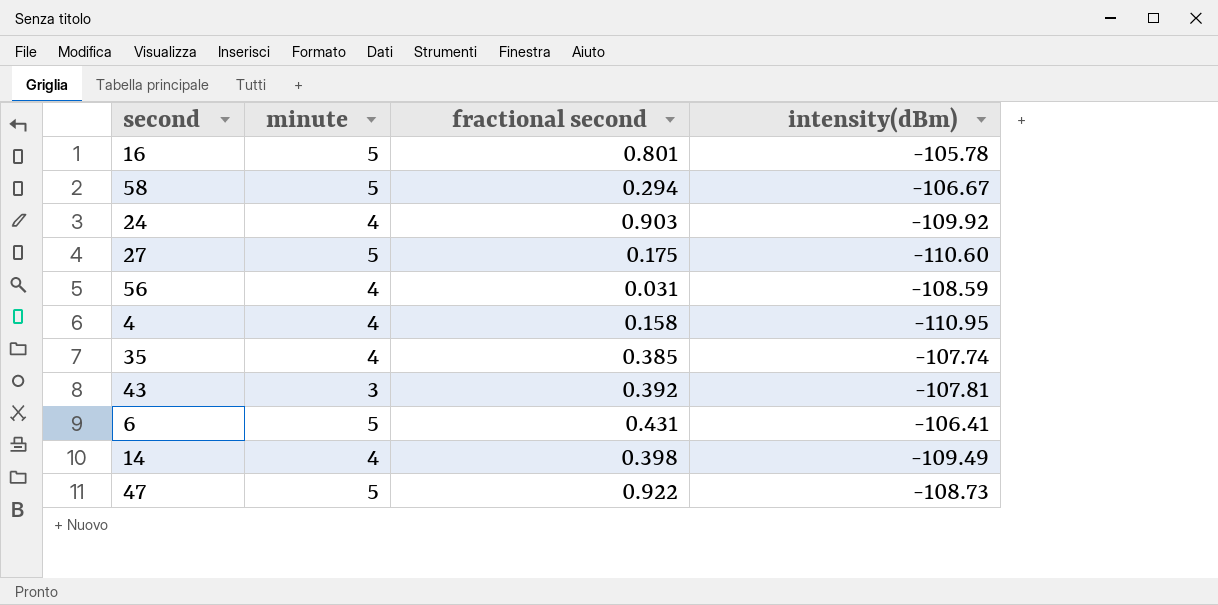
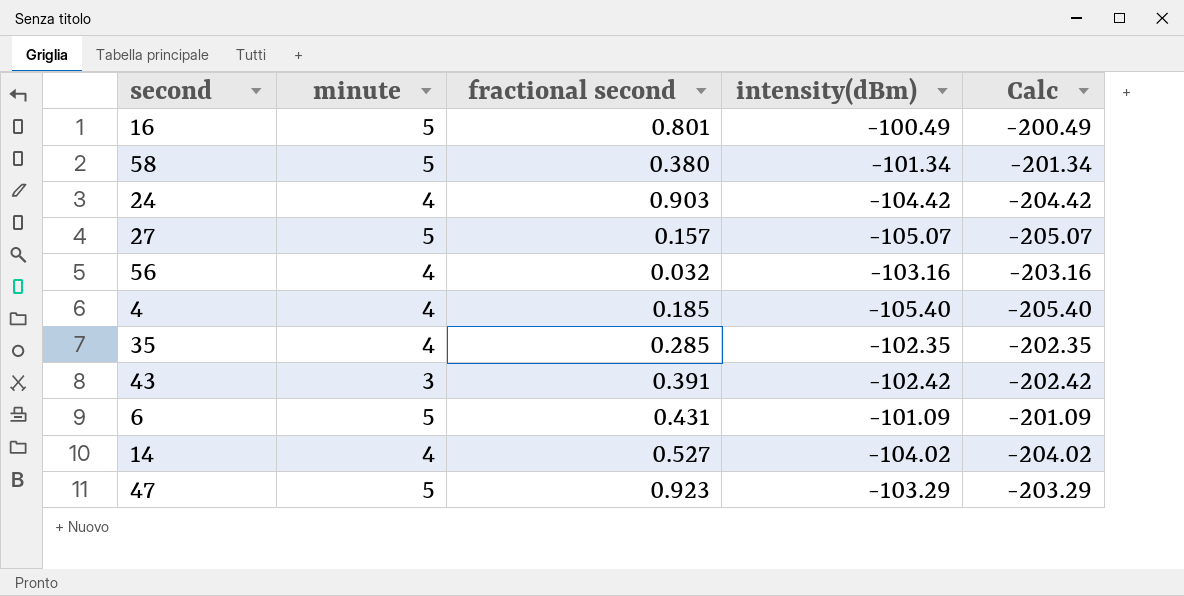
column Calc | formula: none -> [intensity(dBm)] - 100
16 | intensity(dBm): -105.78 -> -100.49
58 | fractional second: 0.294 -> 0.380
58 | intensity(dBm): -106.67 -> -101.34
24 | intensity(dBm): -109.92 -> -104.42
27 | fractional second: 0.175 -> 0.157
27 | intensity(dBm): -110.60 -> -105.07
56 | fractional second: 0.031 -> 0.032
56 | intensity(dBm): -108.59 -> -103.16
4 | fractional second: 0.158 -> 0.185
4 | intensity(dBm): -110.95 -> -105.40
35 | fractional second: 0.385 -> 0.285
35 | intensity(dBm): -107.74 -> -102.35
43 | fractional second: 0.392 -> 0.391
43 | intensity(dBm): -107.81 -> -102.42
6 | intensity(dBm): -106.41 -> -101.09
14 | fractional second: 0.398 -> 0.527
14 | intensity(dBm): -109.49 -> -104.02
47 | fractional second: 0.922 -> 0.923
47 | intensity(dBm): -108.73 -> -103.29

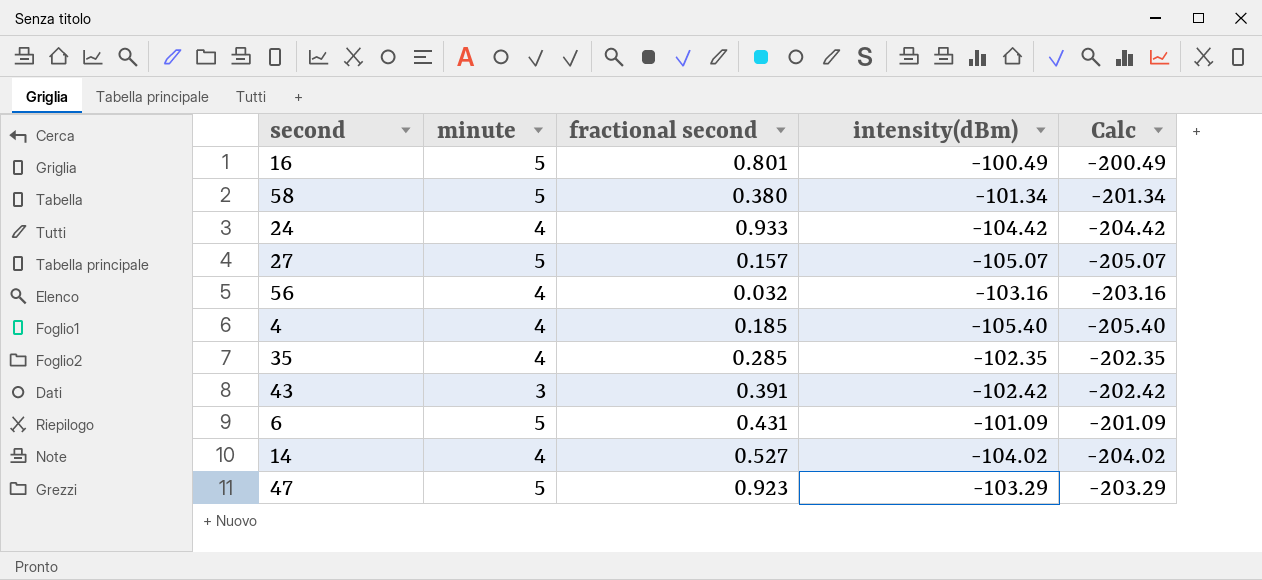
24 | fractional second: 0.903 -> 0.933

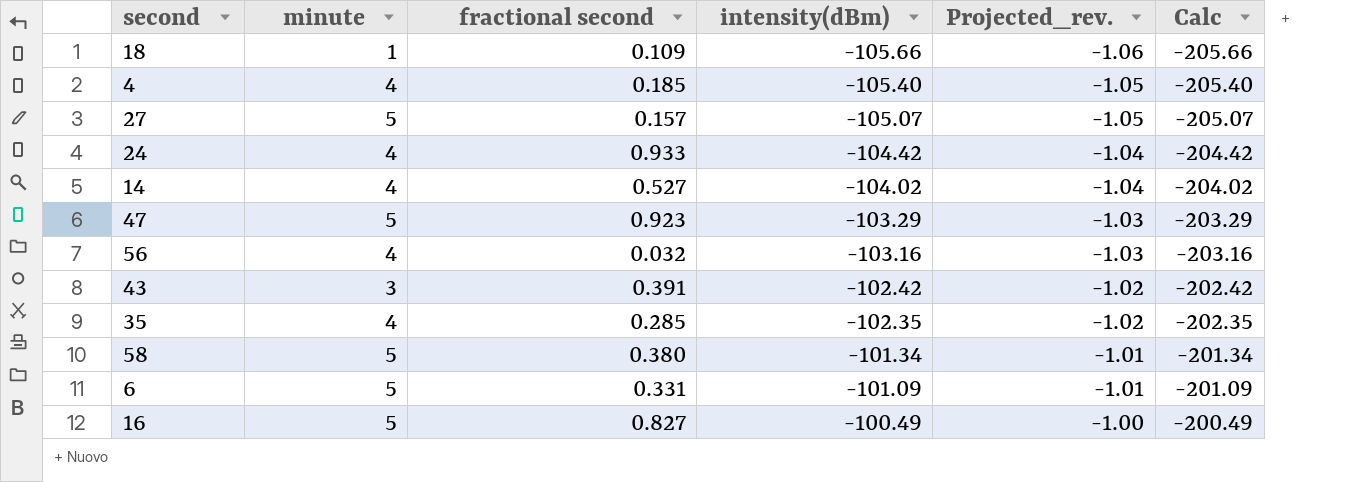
row order: none -> intensity(dBm) ascending
column Projected_rev. | formula: none -> [intensity(dBm)] * 0.01
row 18: none -> 1 | 0.109 | -105.66 | -1.06 | -205.66
6 | fractional second: 0.431 -> 0.331
16 | fractional second: 0.801 -> 0.827

